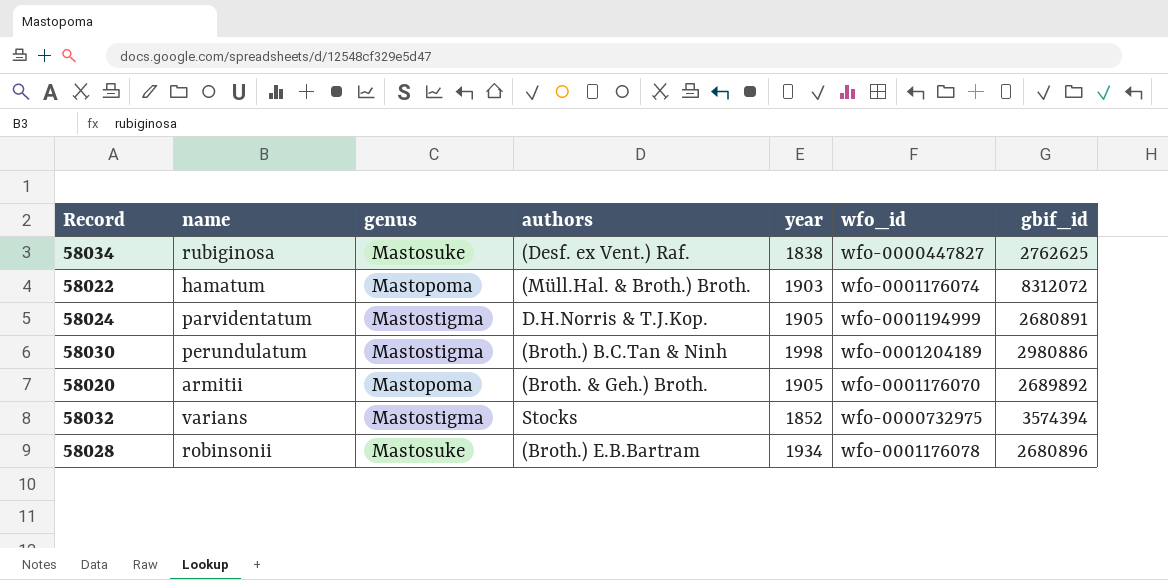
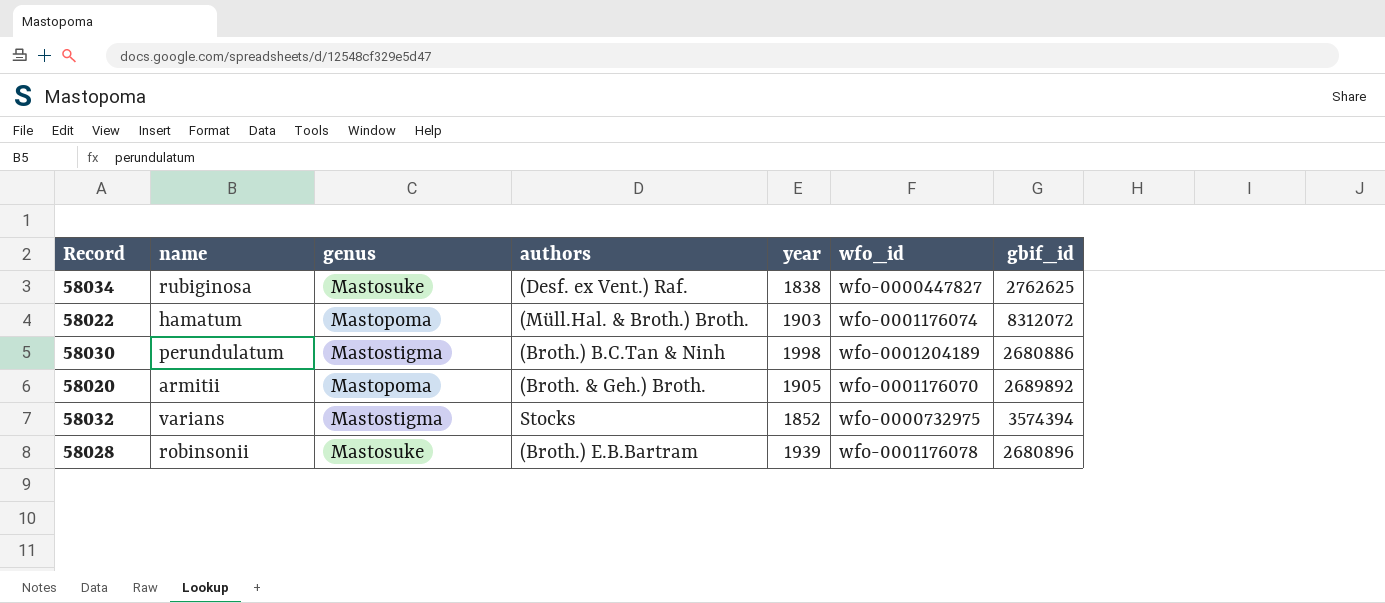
row 58024: parvidentatum | Mastostigma | D.H.Norris & T.J.Kop. | 1905 | wfo-0001194999 | 2680891 -> none
58030 | gbif_id: 2980886 -> 2680886
58028 | year: 1934 -> 1939

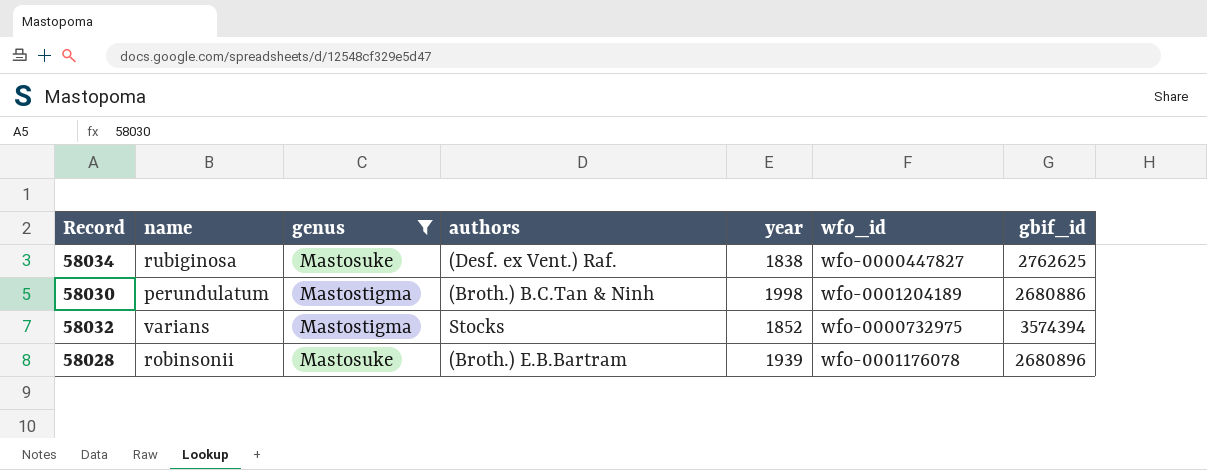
filter: none -> genus != Mastopoma

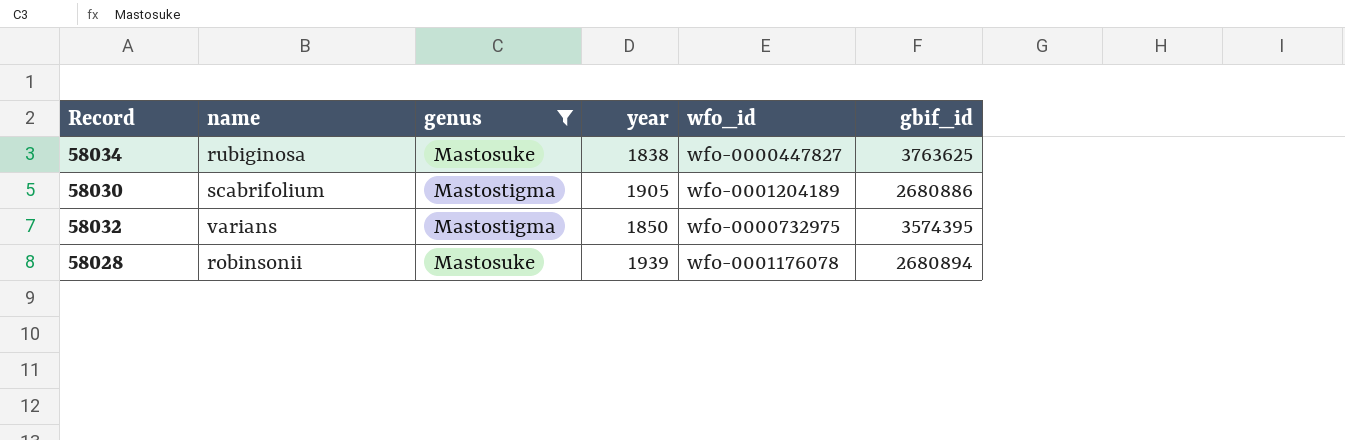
column authors | position: 4 -> none
58034 | gbif_id: 2762625 -> 3763625
58030 | name: perundulatum -> scabrifolium
58030 | year: 1998 -> 1905
58032 | year: 1852 -> 1850
58032 | gbif_id: 3574394 -> 3574395
58028 | gbif_id: 2680896 -> 2680894

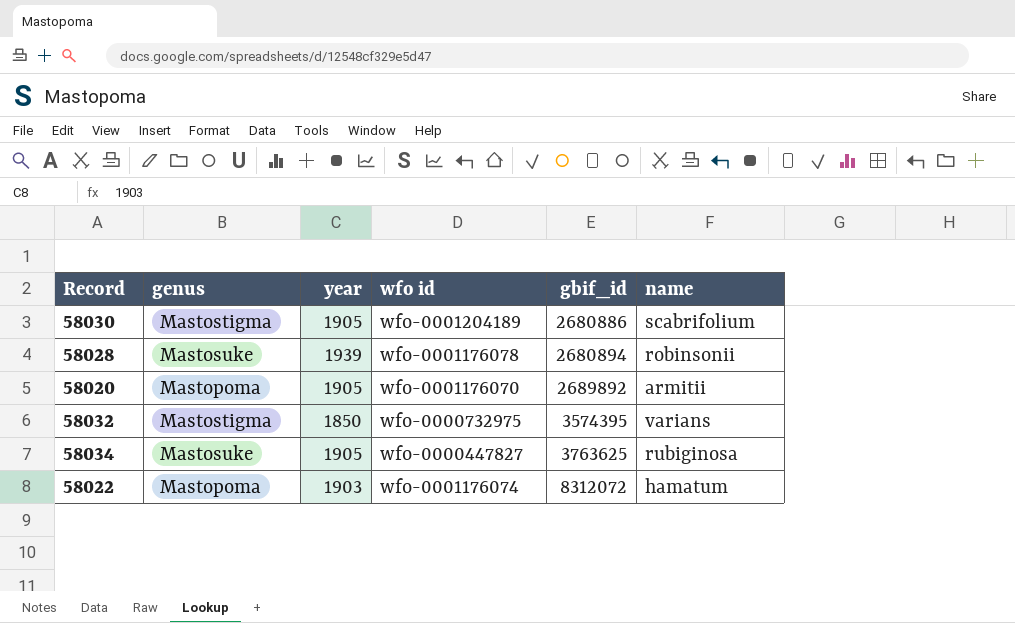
filter: genus != Mastopoma -> none
row order: none -> gbif_id ascending
column name: wfo_id -> wfo id
column name | position: 2 -> 6
58034 | year: 1838 -> 1905

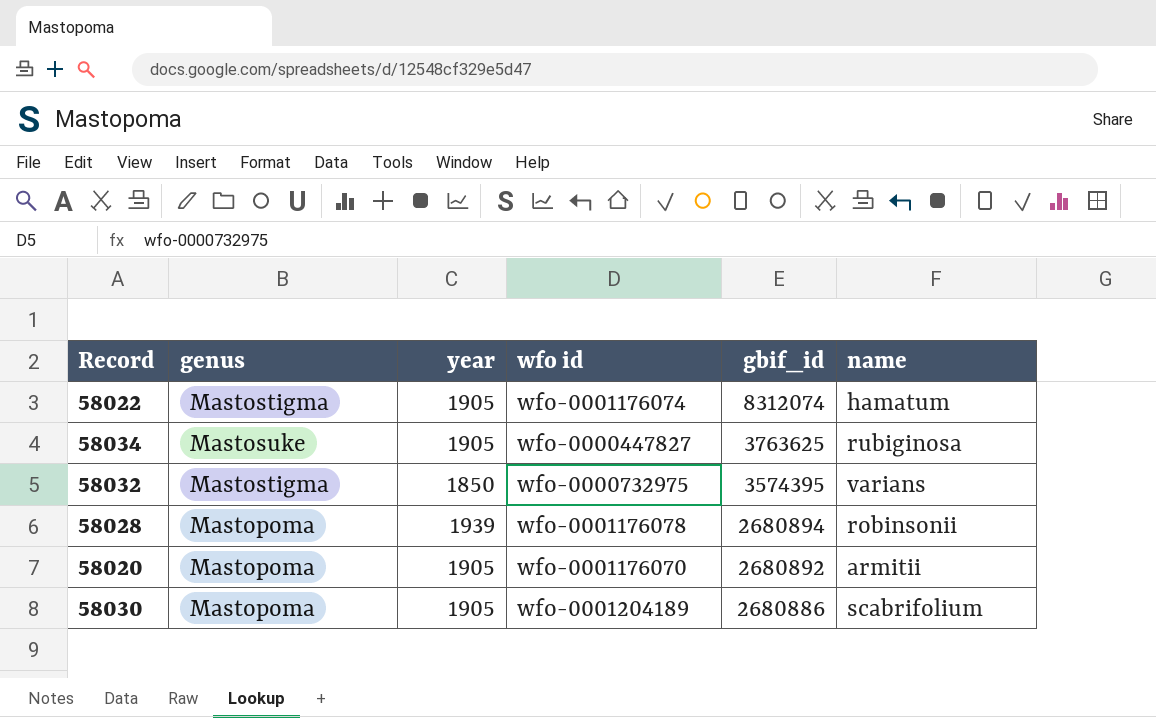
row order: gbif_id ascending -> gbif_id descending
58022 | genus: Mastopoma -> Mastostigma
58022 | year: 1903 -> 1905
58022 | gbif_id: 8312072 -> 8312074
58028 | genus: Mastosuke -> Mastopoma
58020 | gbif_id: 2689892 -> 2680892
58030 | genus: Mastostigma -> Mastopoma

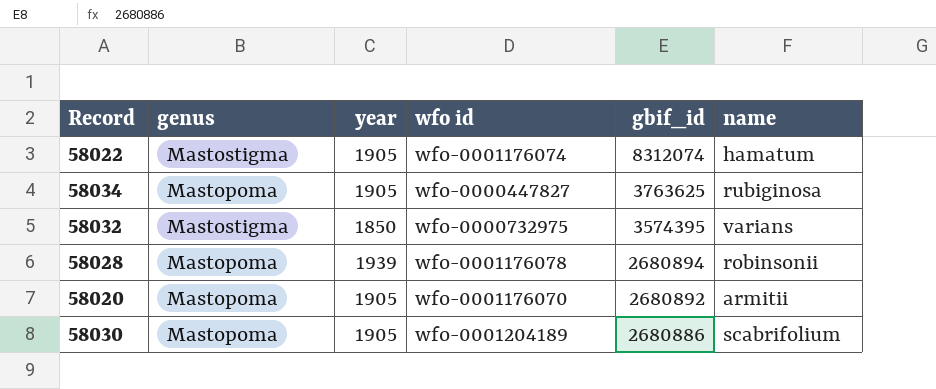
58034 | genus: Mastosuke -> Mastopoma

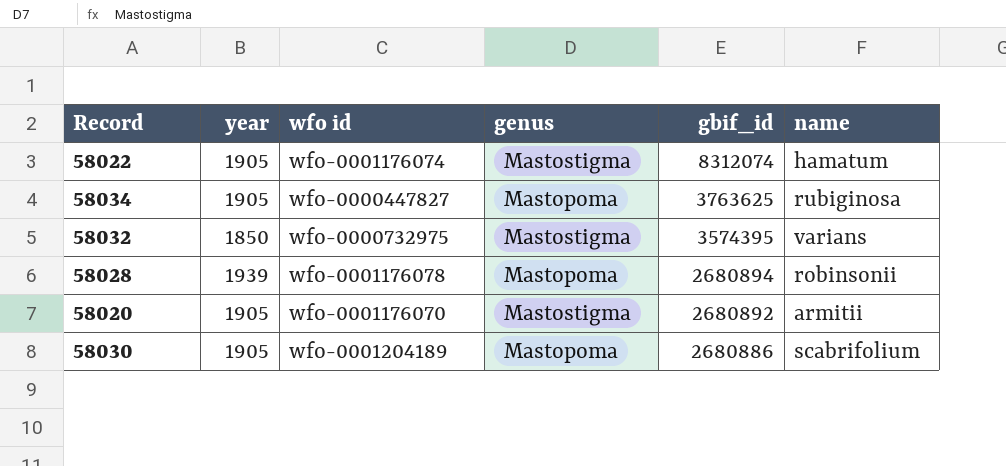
column genus | position: 2 -> 4
58020 | genus: Mastopoma -> Mastostigma

